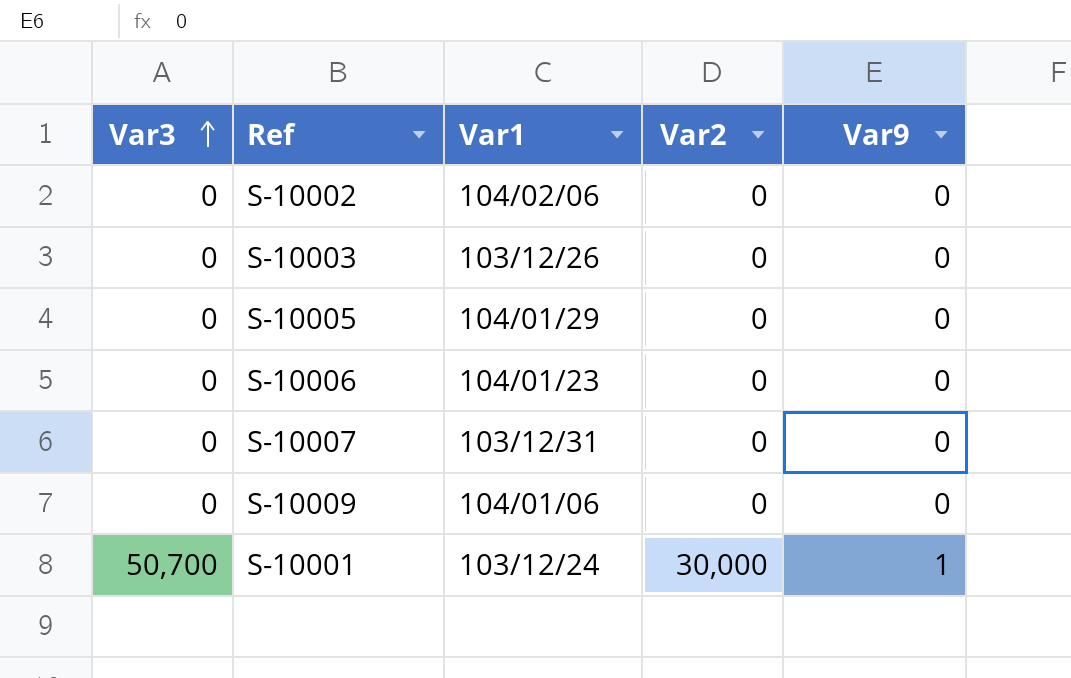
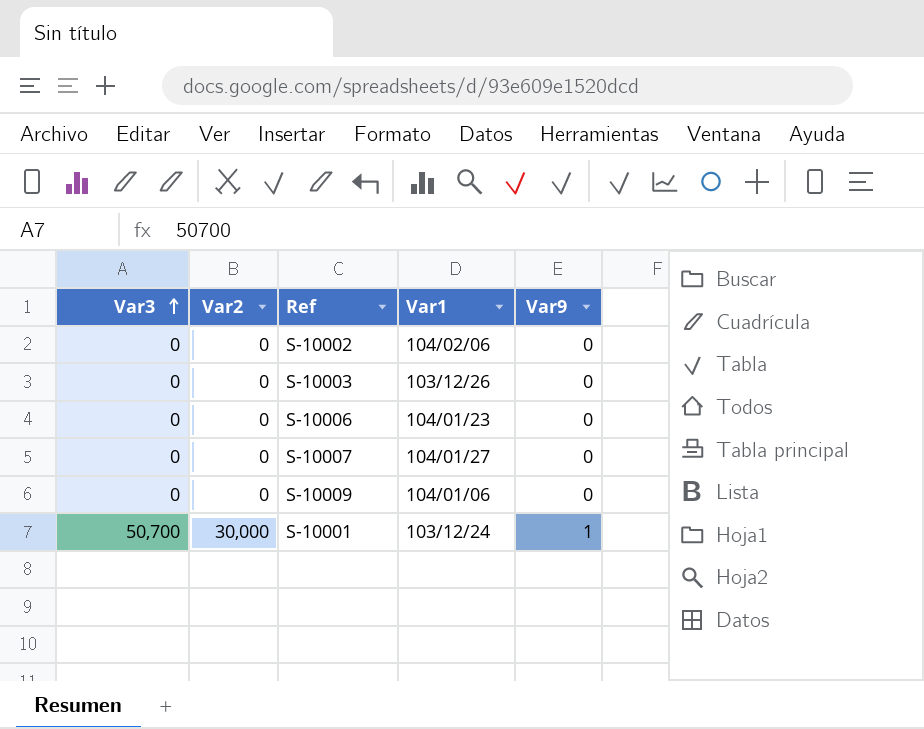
column Var2 | position: 4 -> 2
row S-10005: 0 | 104/01/29 | 0 | 0 -> none
S-10007 | Var1: 103/12/31 -> 104/01/27

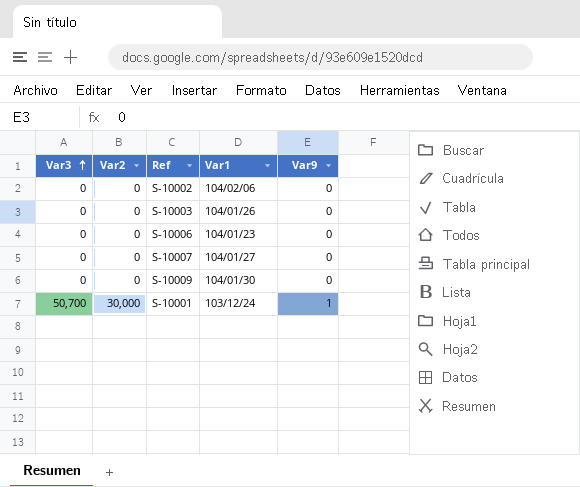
S-10003 | Var1: 103/12/26 -> 104/01/26
S-10009 | Var1: 104/01/06 -> 104/01/30

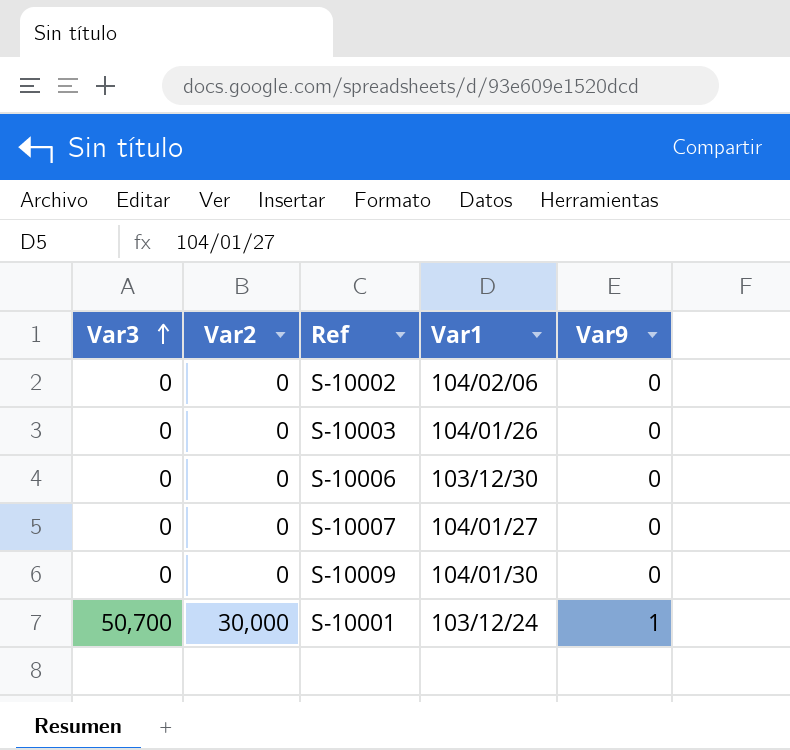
S-10006 | Var1: 104/01/23 -> 103/12/30

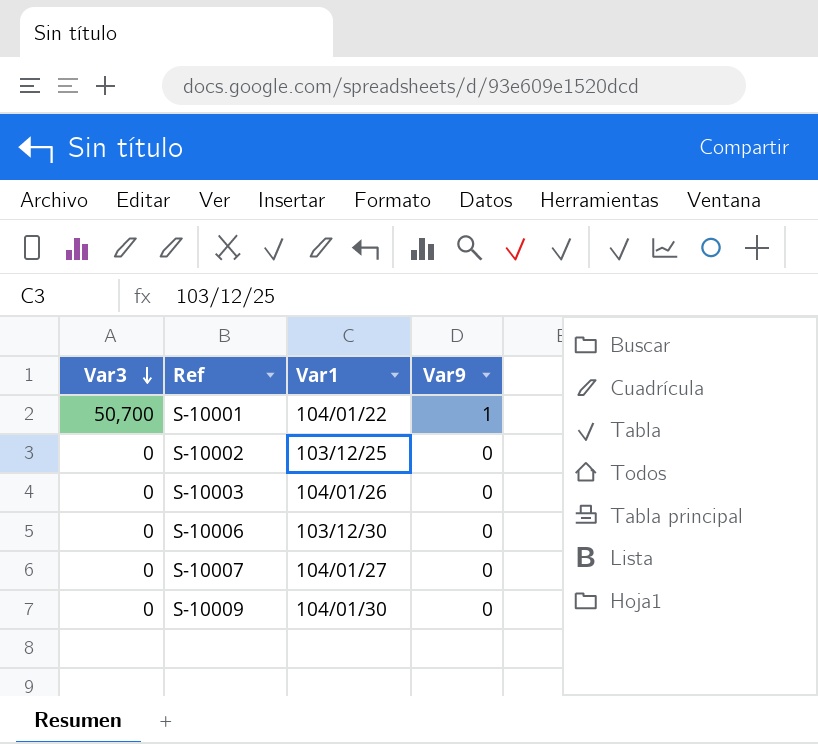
row order: Var3 ascending -> Var3 descending
column Var2 | position: 2 -> none
S-10001 | Var1: 103/12/24 -> 104/01/22
S-10002 | Var1: 104/02/06 -> 103/12/25

